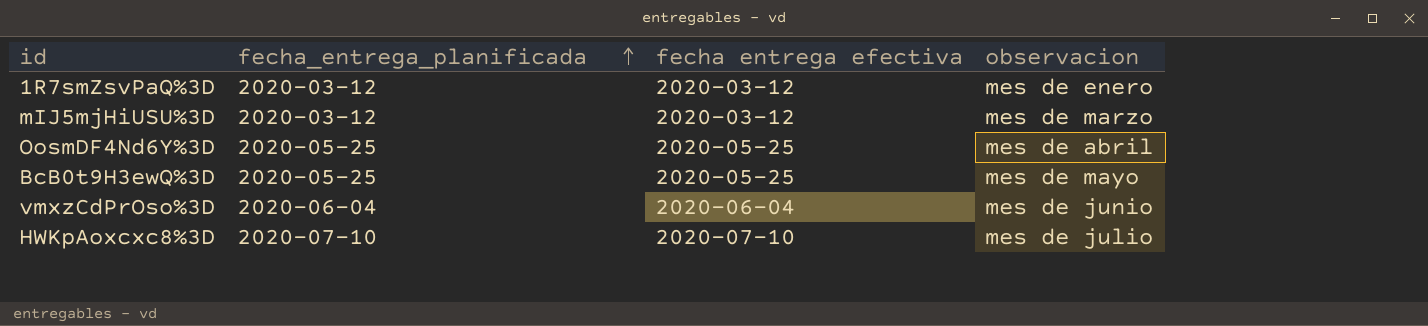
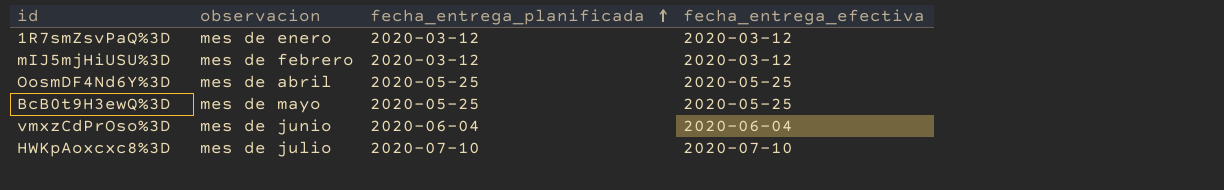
column observacion | position: 4 -> 2
column name: fecha entrega efectiva -> fecha_entrega_efectiva
mIJ5mjHiUSU%3D | observacion: mes de marzo -> mes de febrero

